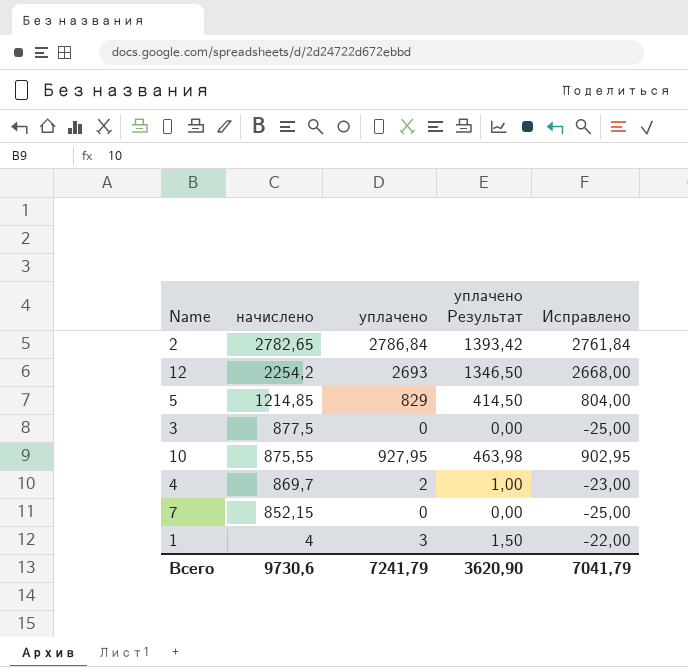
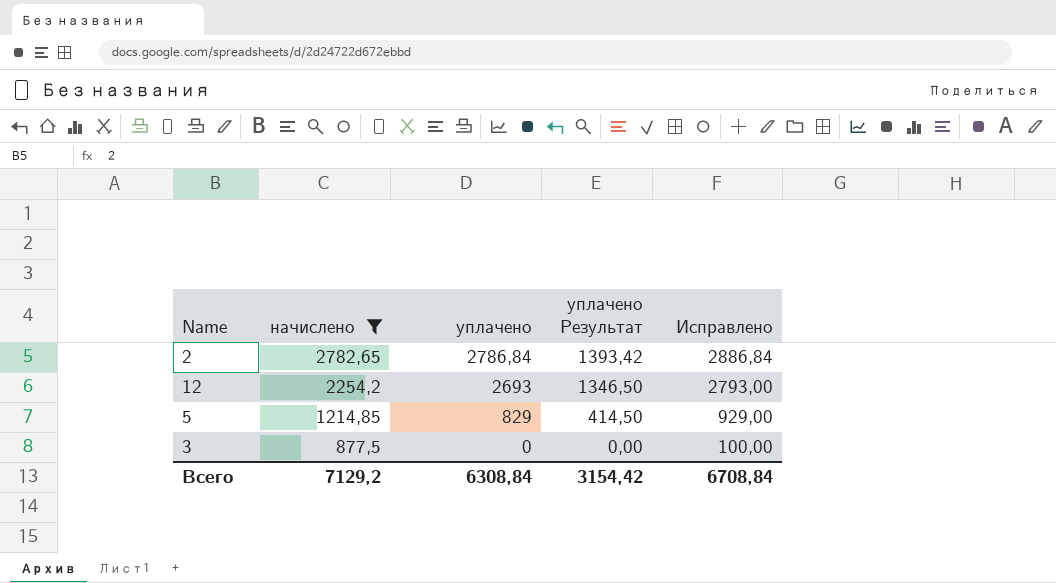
filter: none -> начислено >= 877,5
column Исправлено | formula: [уплачено] - 25 -> [уплачено] + 100
Всего | начислено: 9730,6 -> 7129,2
Всего | уплачено: 7241,79 -> 6308,84
Всего | уплачено Результат: 3620,90 -> 3154,42
Всего | Исправлено: 7041,79 -> 6708,84

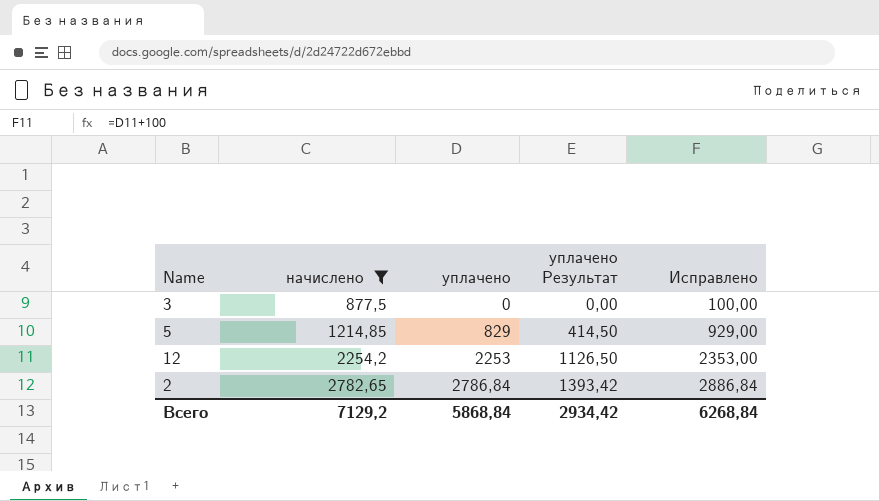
row order: начислено descending -> начислено ascending
12 | уплачено: 2693 -> 2253
12 | уплачено Результат: 1346,50 -> 1126,50
12 | Исправлено: 2793,00 -> 2353,00
Всего | уплачено: 6308,84 -> 5868,84
Всего | уплачено Результат: 3154,42 -> 2934,42
Всего | Исправлено: 6708,84 -> 6268,84

